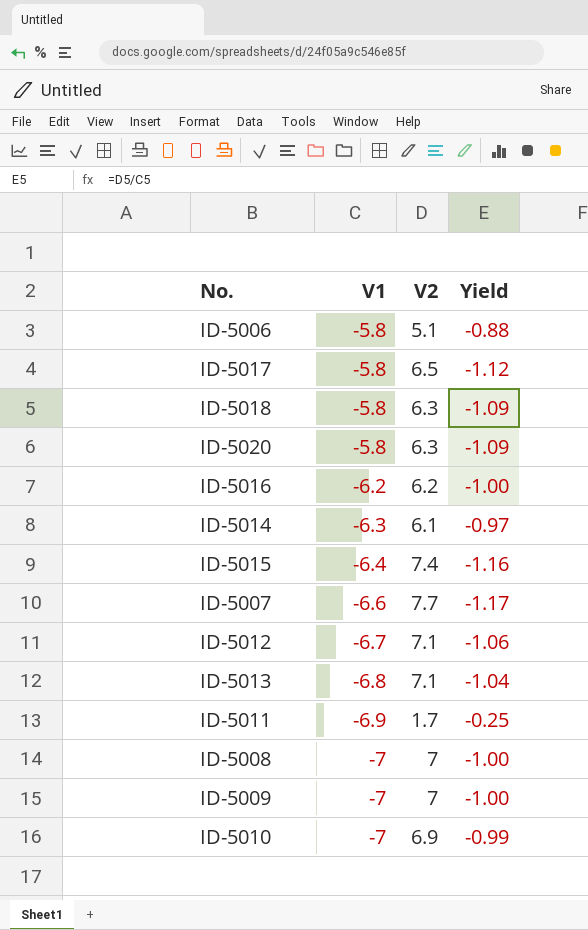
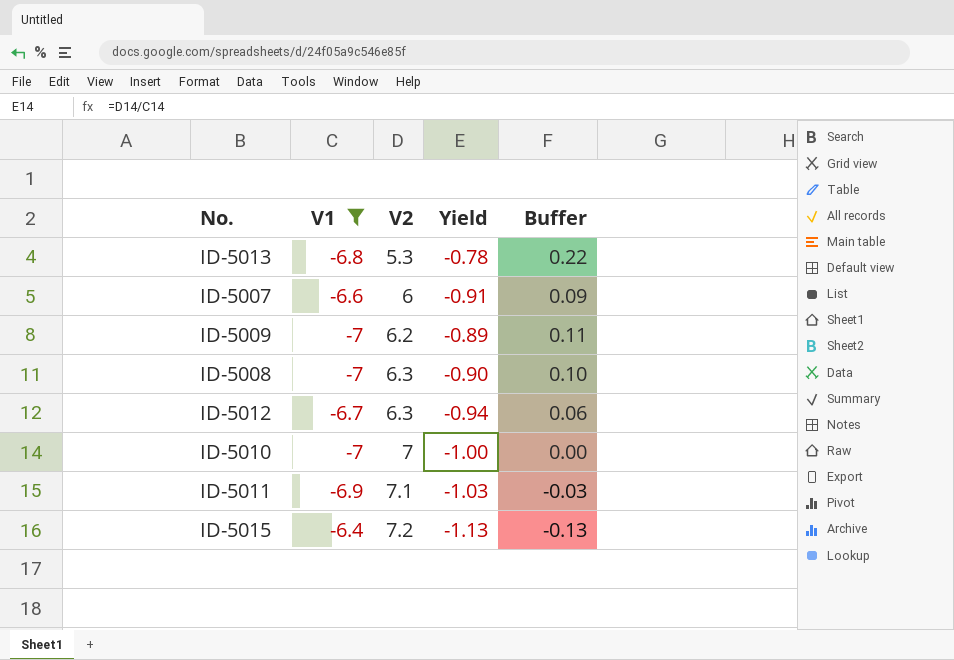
filter: none -> V1 <= -6.4
row order: V1 descending -> V2 ascending
column Buffer | formula: none -> [Yield] + 1
ID-5013 | V2: 7.1 -> 5.3
ID-5013 | Yield: -1.04 -> -0.78
ID-5007 | V2: 7.7 -> 6
ID-5007 | Yield: -1.17 -> -0.91
ID-5009 | V2: 7 -> 6.2
ID-5009 | Yield: -1.00 -> -0.89
ID-5008 | V2: 7 -> 6.3
ID-5008 | Yield: -1.00 -> -0.90
ID-5012 | V2: 7.1 -> 6.3
ID-5012 | Yield: -1.06 -> -0.94
ID-5010 | V2: 6.9 -> 7
ID-5010 | Yield: -0.99 -> -1.00
ID-5011 | V2: 1.7 -> 7.1
ID-5011 | Yield: -0.25 -> -1.03
ID-5015 | V2: 7.4 -> 7.2
ID-5015 | Yield: -1.16 -> -1.13

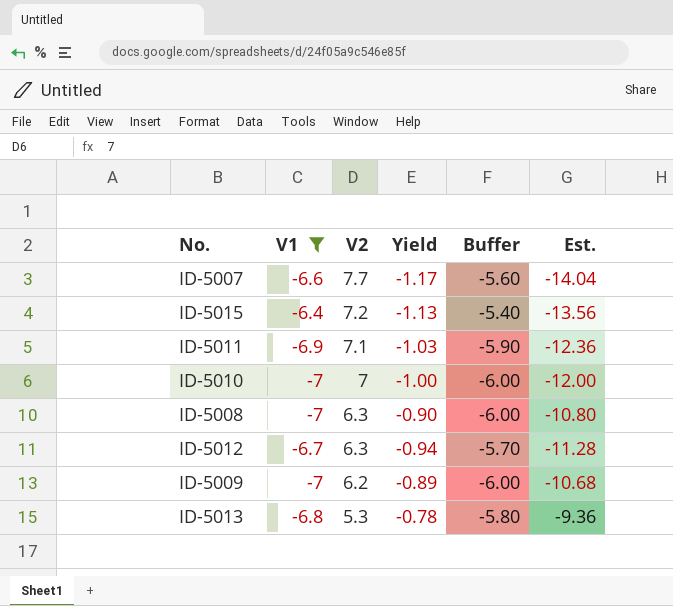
row order: V2 ascending -> V2 descending
column Buffer | formula: [Yield] + 1 -> [V1] + 1
column Est. | formula: none -> [Yield] * 12
ID-5007 | V2: 6 -> 7.7
ID-5007 | Yield: -0.91 -> -1.17

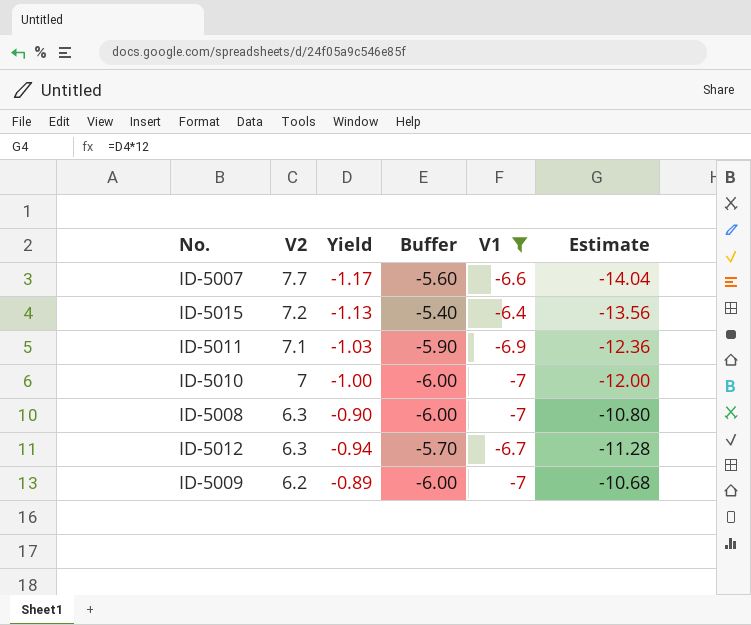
column V1 | position: 2 -> 5
column name: Est. -> Estimate
row ID-5013: -6.8 | 5.3 | -0.78 | -5.80 | -9.36 -> none

